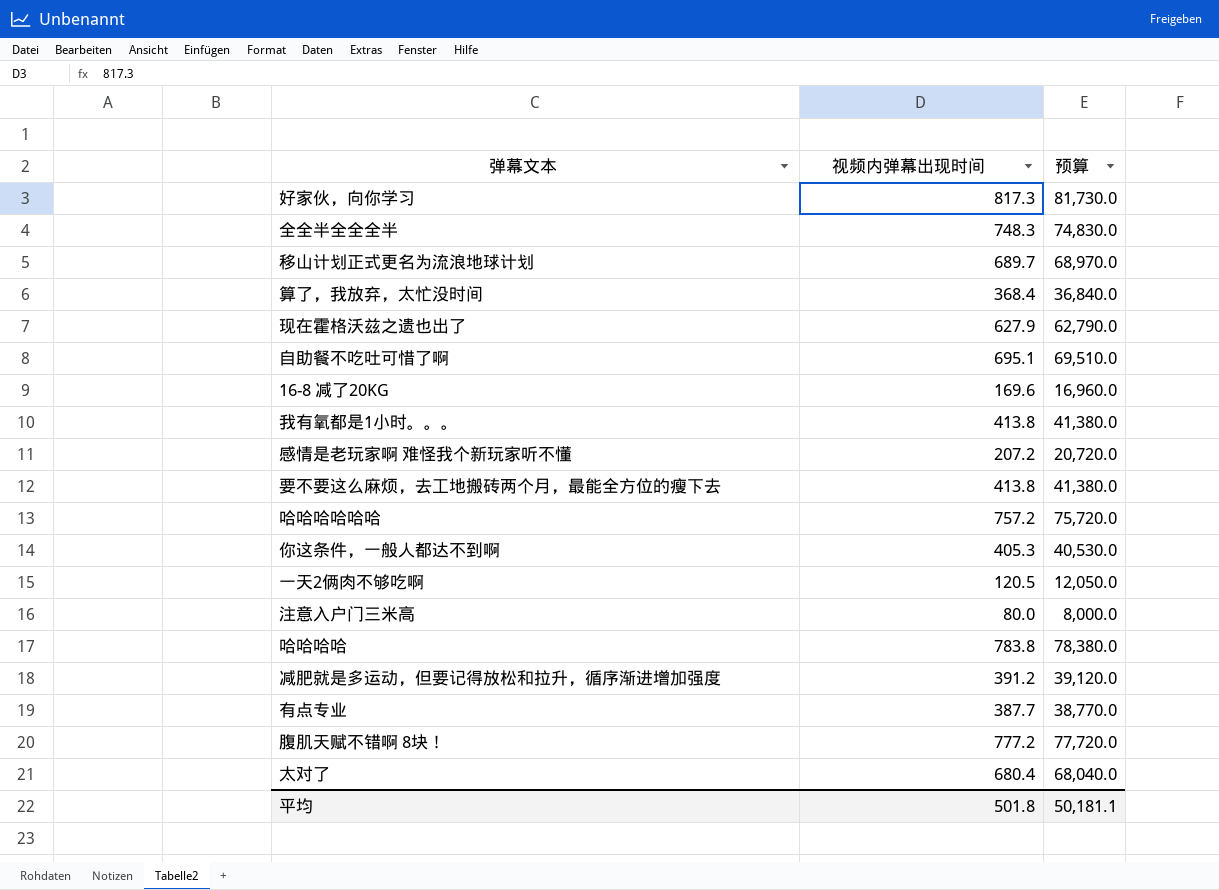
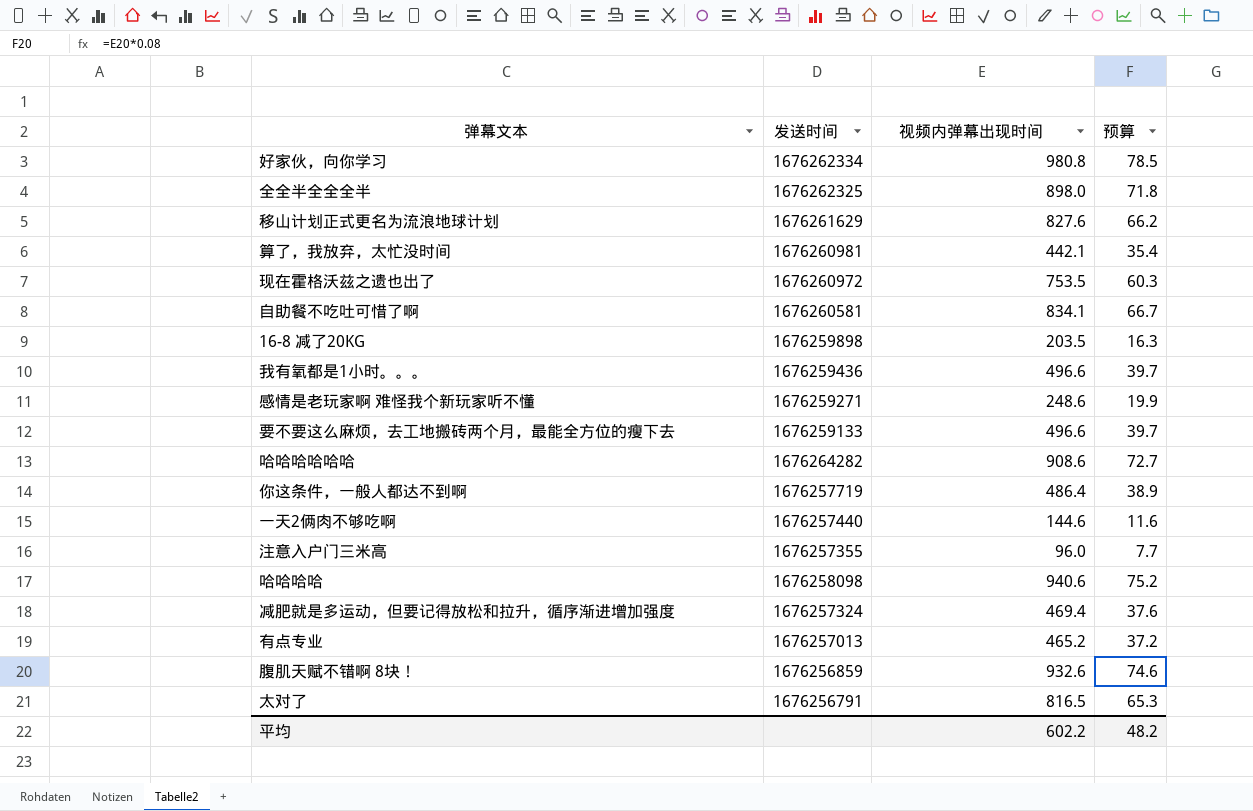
column 发送时间 | position: none -> 2
column 预算 | formula: [视频内弹幕出现时间] * 100 -> [视频内弹幕出现时间] * 0.08
好家伙，向你学习 | 视频内弹幕出现时间: 817.3 -> 980.8
全全半全全全半 | 视频内弹幕出现时间: 748.3 -> 898.0
移山计划正式更名为流浪地球计划 | 视频内弹幕出现时间: 689.7 -> 827.6
算了，我放弃，太忙没时间 | 视频内弹幕出现时间: 368.4 -> 442.1
现在霍格沃兹之遗也出了 | 视频内弹幕出现时间: 627.9 -> 753.5
自助餐不吃吐可惜了啊 | 视频内弹幕出现时间: 695.1 -> 834.1
16-8 减了20KG | 视频内弹幕出现时间: 169.6 -> 203.5
我有氧都是1小时。。。 | 视频内弹幕出现时间: 413.8 -> 496.6
感情是老玩家啊 难怪我个新玩家听不懂 | 视频内弹幕出现时间: 207.2 -> 248.6
要不要这么麻烦，去工地搬砖两个月，最能全方位的瘦下去 | 视频内弹幕出现时间: 413.8 -> 496.6
哈哈哈哈哈哈 | 视频内弹幕出现时间: 757.2 -> 908.6
你这条件，一般人都达不到啊 | 视频内弹幕出现时间: 405.3 -> 486.4
一天2俩肉不够吃啊 | 视频内弹幕出现时间: 120.5 -> 144.6
注意入户门三米高 | 视频内弹幕出现时间: 80.0 -> 96.0
哈哈哈哈 | 视频内弹幕出现时间: 783.8 -> 940.6
减肥就是多运动，但要记得放松和拉升，循序渐进增加强度 | 视频内弹幕出现时间: 391.2 -> 469.4
有点专业 | 视频内弹幕出现时间: 387.7 -> 465.2
腹肌天赋不错啊 8块！ | 视频内弹幕出现时间: 777.2 -> 932.6
太对了 | 视频内弹幕出现时间: 680.4 -> 816.5
平均 | 视频内弹幕出现时间: 501.8 -> 602.2
平均 | 预算: 50,181.1 -> 48.2

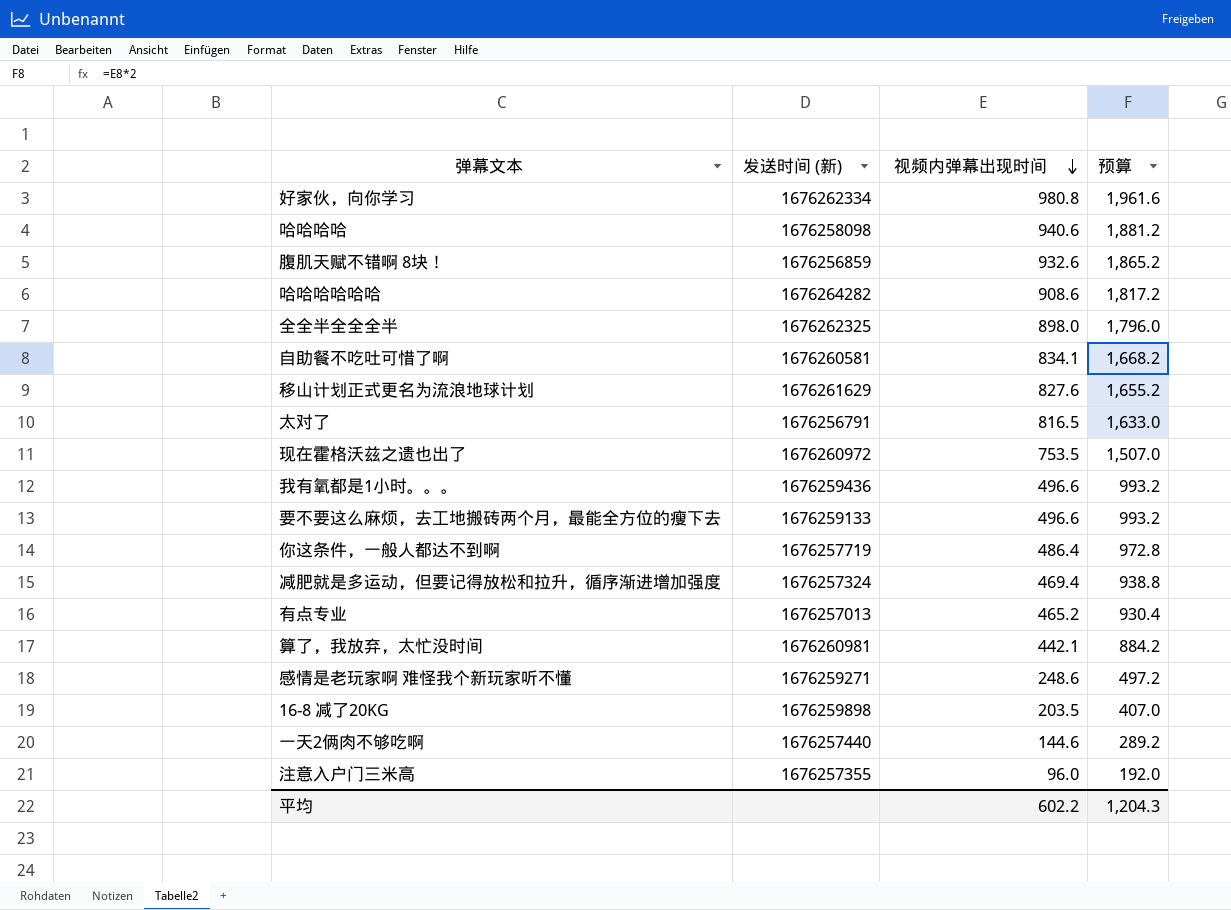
row order: none -> 视频内弹幕出现时间 descending
column name: 发送时间 -> 发送时间 (新)
column 预算 | formula: [视频内弹幕出现时间] * 0.08 -> [视频内弹幕出现时间] * 2
平均 | 预算: 48.2 -> 1,204.3

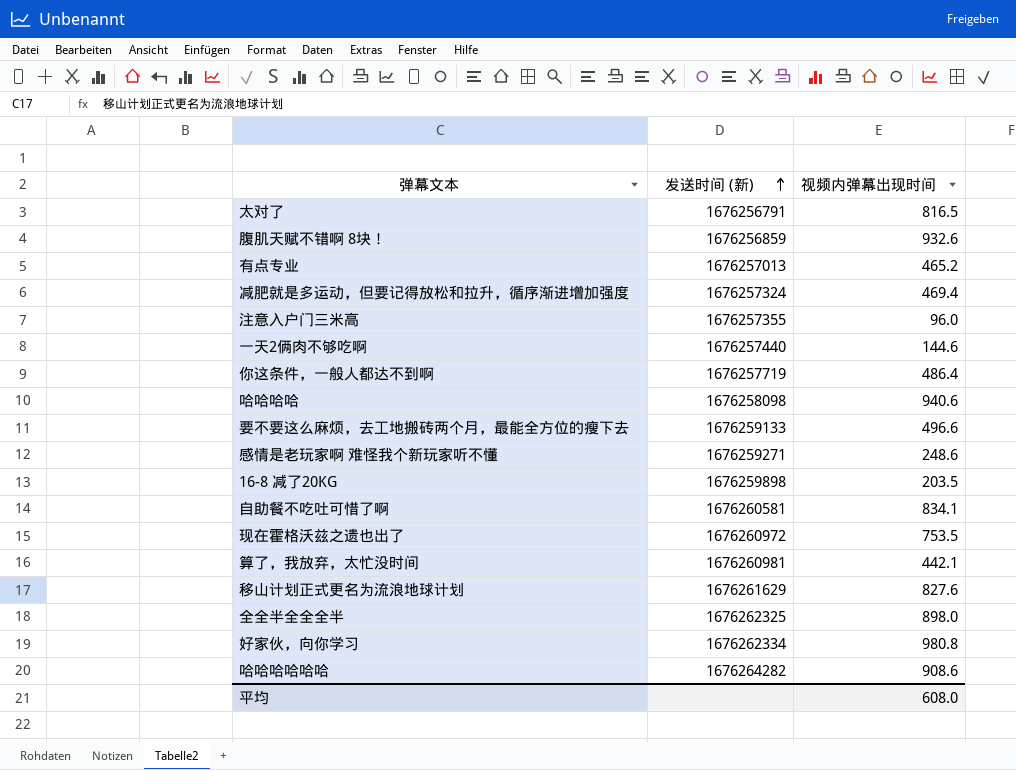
row order: 视频内弹幕出现时间 descending -> 发送时间 (新) ascending
column 预算 | formula: [视频内弹幕出现时间] * 2 -> none
row 我有氧都是1小时。。。: 1676259436 | 496.6 | 993.2 -> none
平均 | 视频内弹幕出现时间: 602.2 -> 608.0

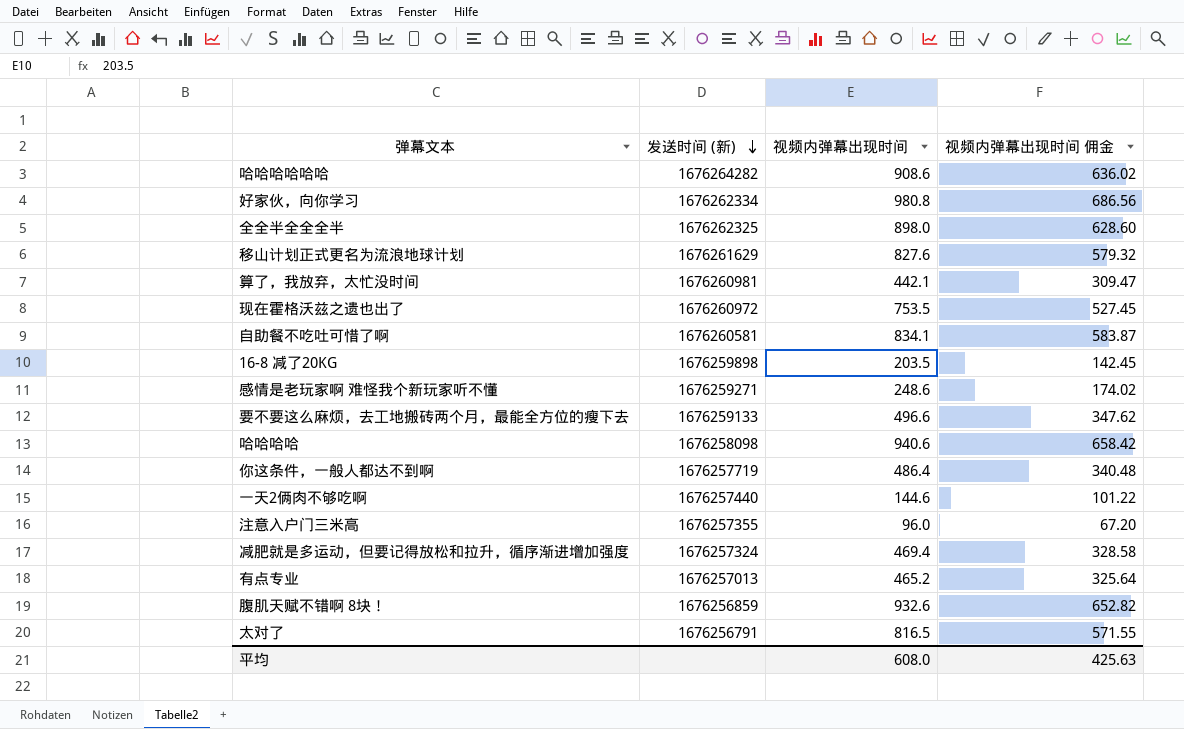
row order: 发送时间 (新) ascending -> 发送时间 (新) descending
column 视频内弹幕出现时间 佣金 | formula: none -> [视频内弹幕出现时间] * 0.7

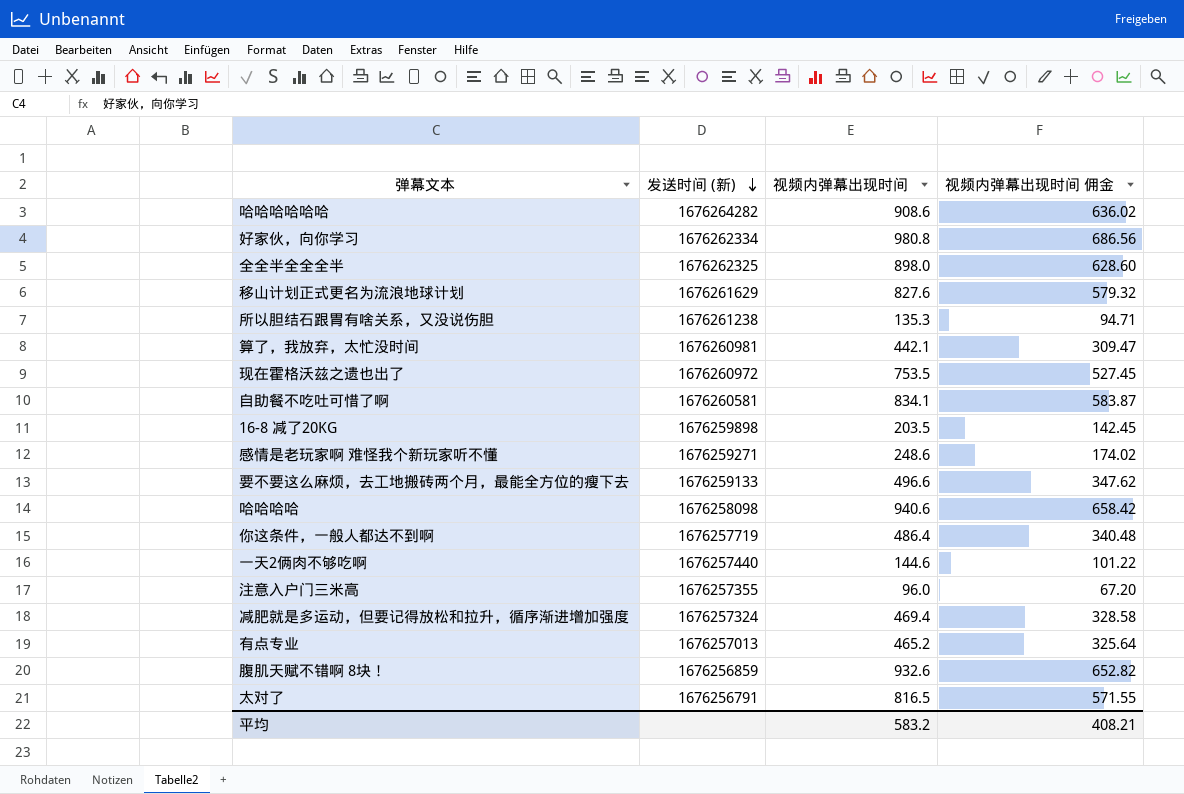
row 所以胆结石跟胃有啥关系，又没说伤胆: none -> 1676261238 | 135.3 | 94.71
平均 | 视频内弹幕出现时间: 608.0 -> 583.2
平均 | 视频内弹幕出现时间 佣金: 425.63 -> 408.21

